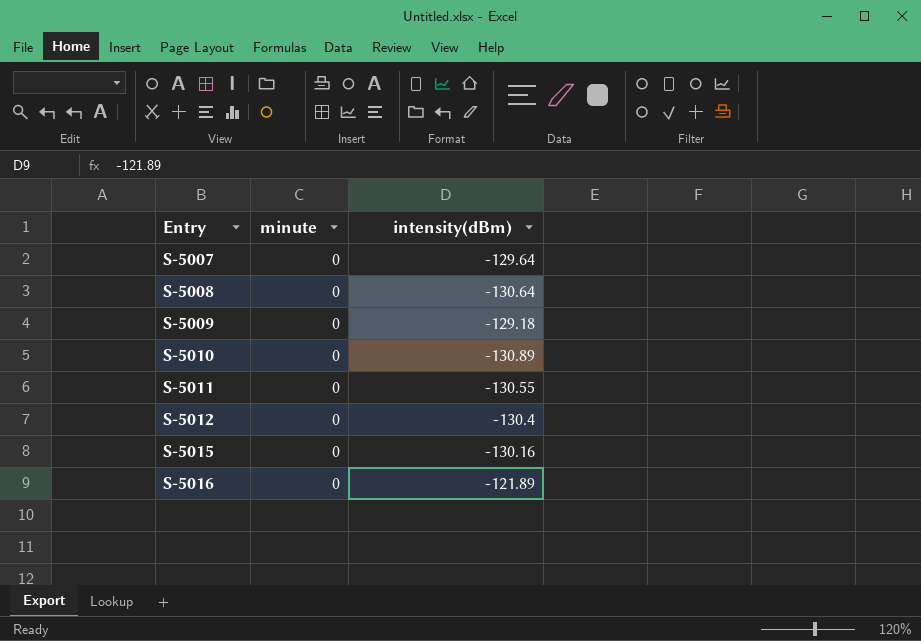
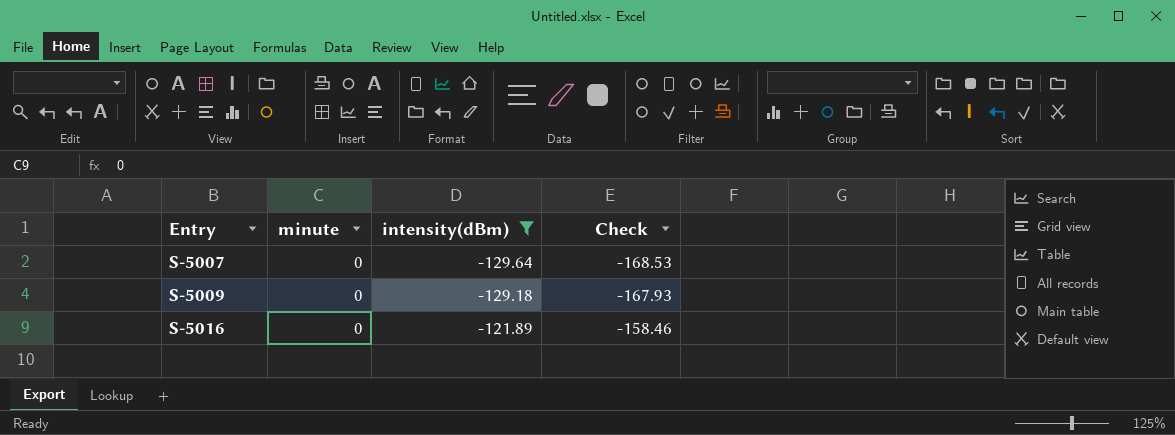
filter: none -> intensity(dBm) >= -129.64
column Check | formula: none -> [intensity(dBm)] * 1.3

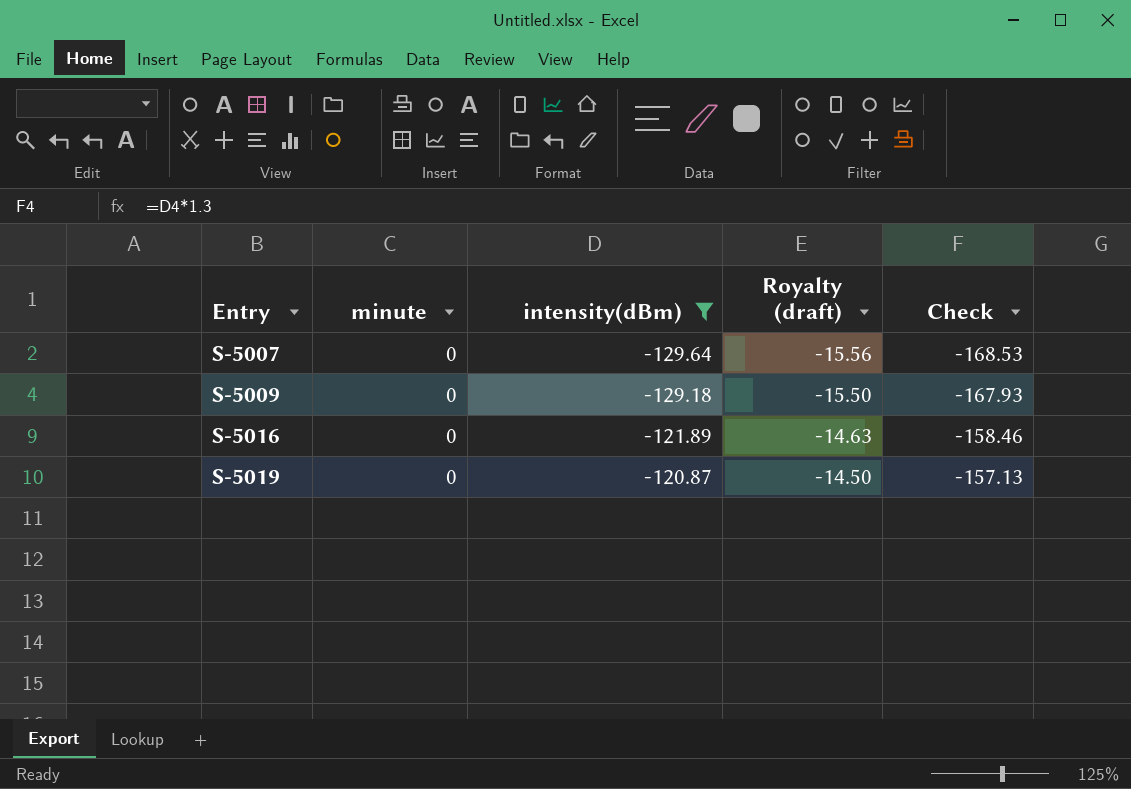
column Royalty (draft) | formula: none -> [intensity(dBm)] * 0.12
row S-5019: none -> 0 | -120.87 | -14.50 | -157.13

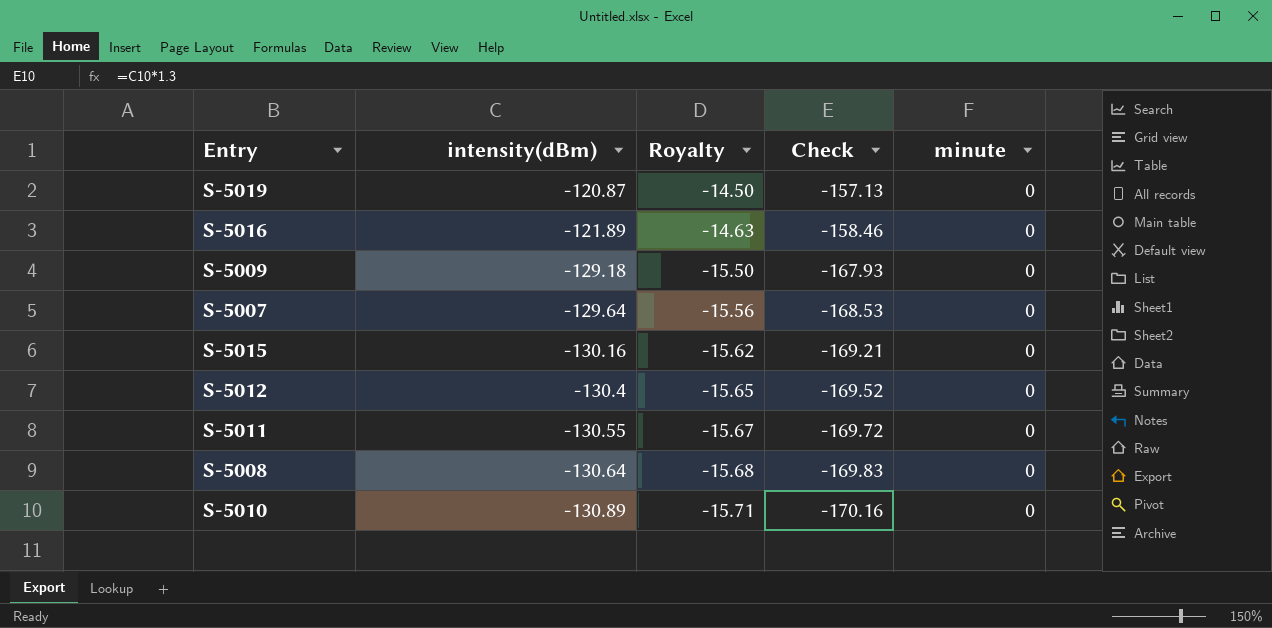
filter: intensity(dBm) >= -129.64 -> none
row order: Entry ascending -> intensity(dBm) descending
column name: Royalty (draft) -> Royalty
column minute | position: 2 -> 5

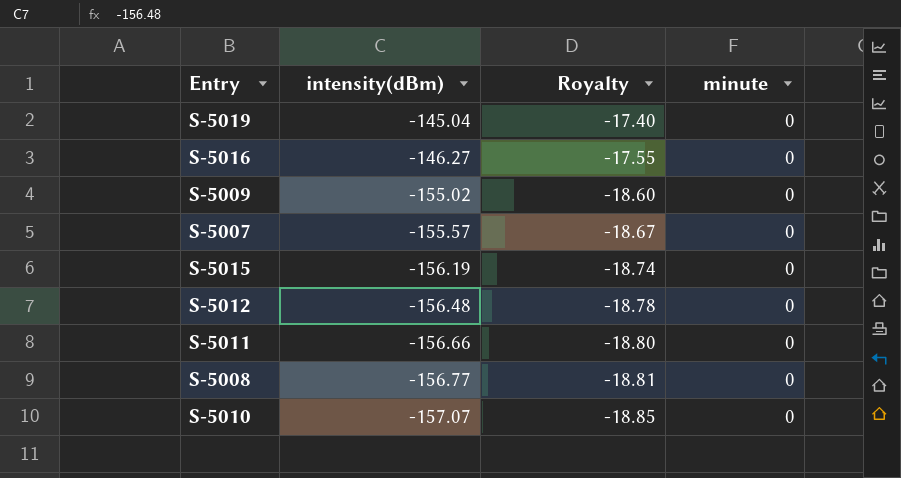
column Check | formula: [intensity(dBm)] * 1.3 -> none
S-5019 | intensity(dBm): -120.87 -> -145.04
S-5019 | Royalty: -14.50 -> -17.40
S-5016 | intensity(dBm): -121.89 -> -146.27
S-5016 | Royalty: -14.63 -> -17.55
S-5009 | intensity(dBm): -129.18 -> -155.02
S-5009 | Royalty: -15.50 -> -18.60
S-5007 | intensity(dBm): -129.64 -> -155.57
S-5007 | Royalty: -15.56 -> -18.67
S-5015 | intensity(dBm): -130.16 -> -156.19
S-5015 | Royalty: -15.62 -> -18.74
S-5012 | intensity(dBm): -130.4 -> -156.48
S-5012 | Royalty: -15.65 -> -18.78
S-5011 | intensity(dBm): -130.55 -> -156.66
S-5011 | Royalty: -15.67 -> -18.80
S-5008 | intensity(dBm): -130.64 -> -156.77
S-5008 | Royalty: -15.68 -> -18.81
S-5010 | intensity(dBm): -130.89 -> -157.07
S-5010 | Royalty: -15.71 -> -18.85

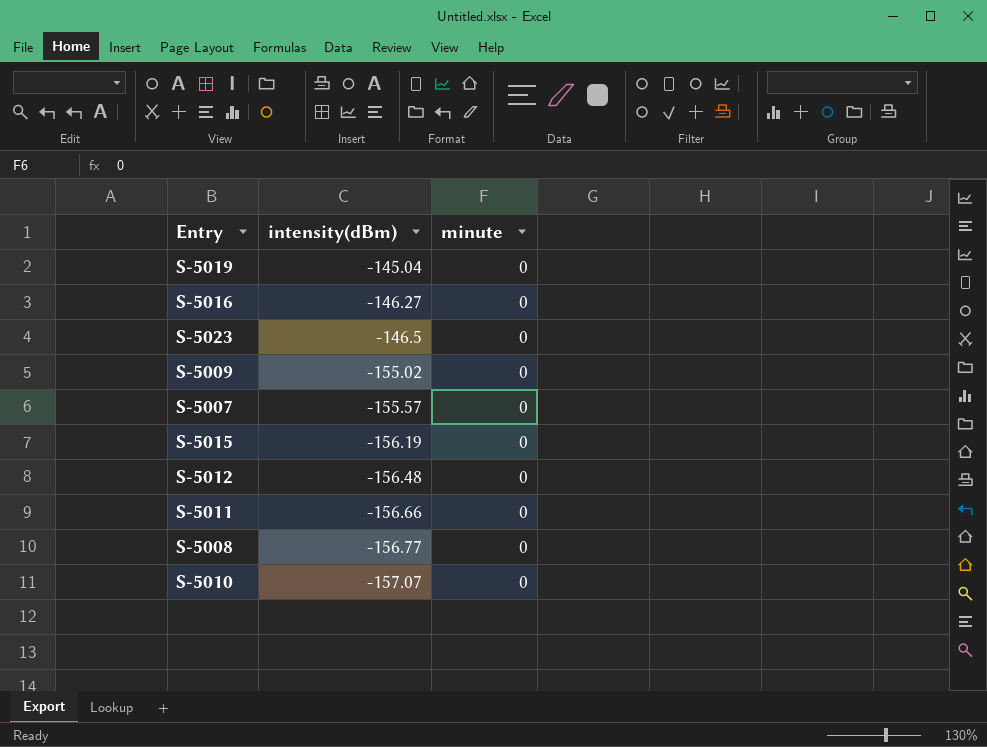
column Royalty | formula: [intensity(dBm)] * 0.12 -> none
row S-5023: none -> -146.5 | 0

